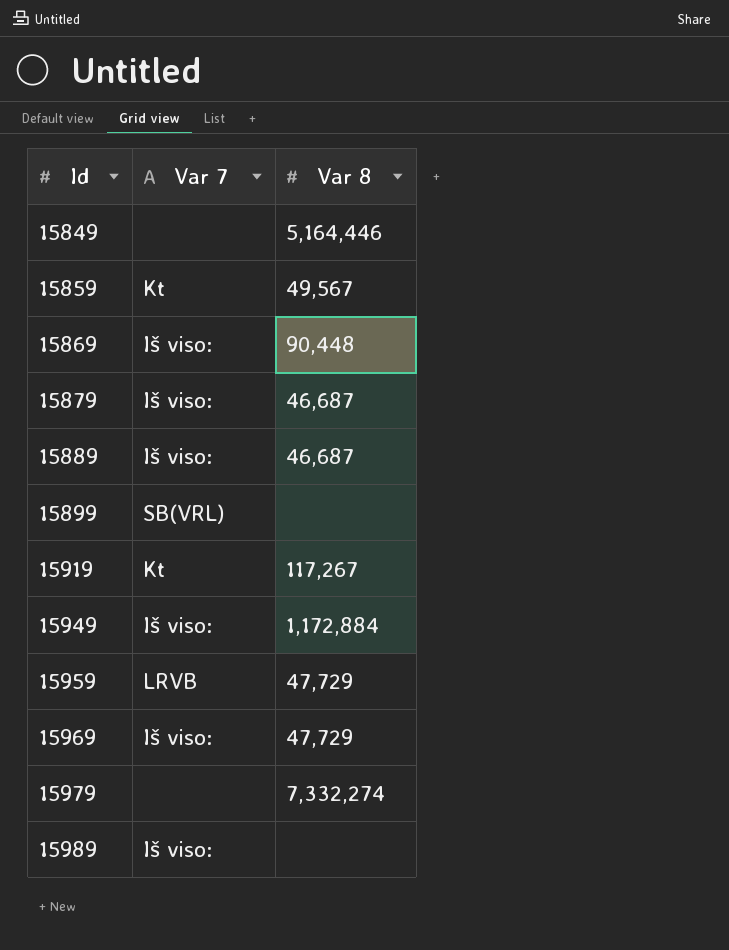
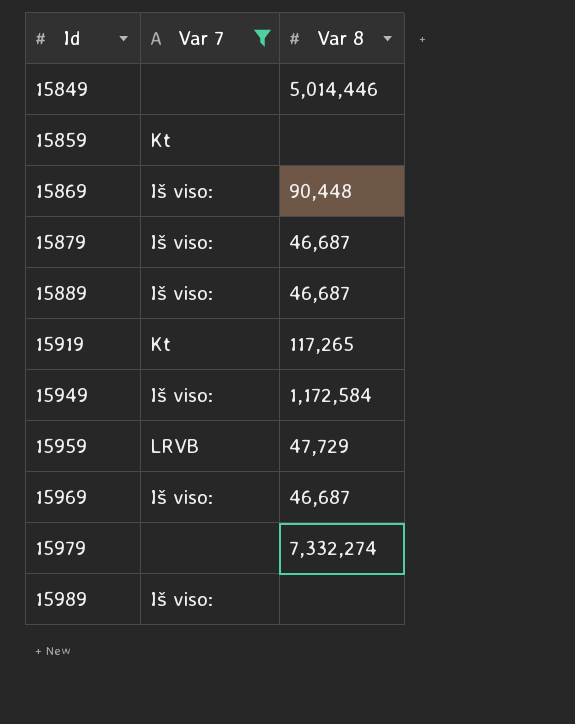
filter: none -> Var 7 != SB(VRL)
15849 | Var 8: 5,164,446 -> 5,014,446
15859 | Var 8: 49,567 -> none
15919 | Var 8: 117,267 -> 117,265
15949 | Var 8: 1,172,884 -> 1,172,584
15969 | Var 8: 47,729 -> 46,687

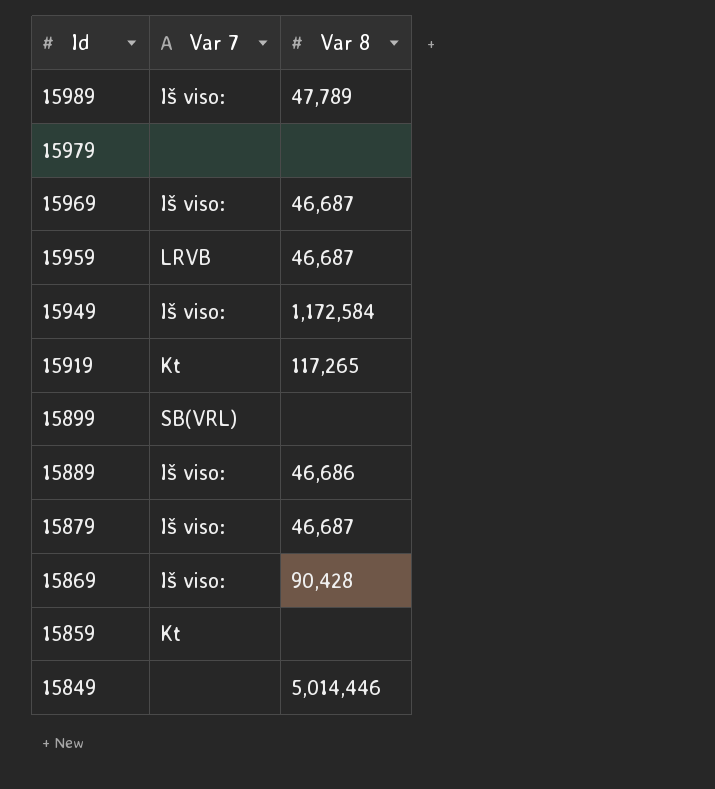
filter: Var 7 != SB(VRL) -> none
row order: Id ascending -> Id descending
15989 | Var 8: none -> 47,789
15979 | Var 8: 7,332,274 -> none
15959 | Var 8: 47,729 -> 46,687
15889 | Var 8: 46,687 -> 46,686
15869 | Var 8: 90,448 -> 90,428

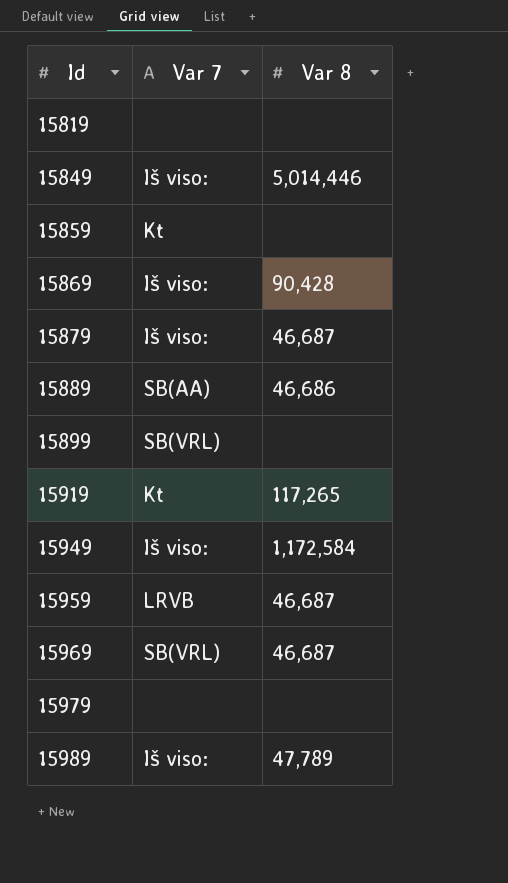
row order: Id descending -> Id ascending
row 15819: none -> none | none
15849 | Var 7: none -> Iš viso:
15889 | Var 7: Iš viso: -> SB(AA)
15969 | Var 7: Iš viso: -> SB(VRL)

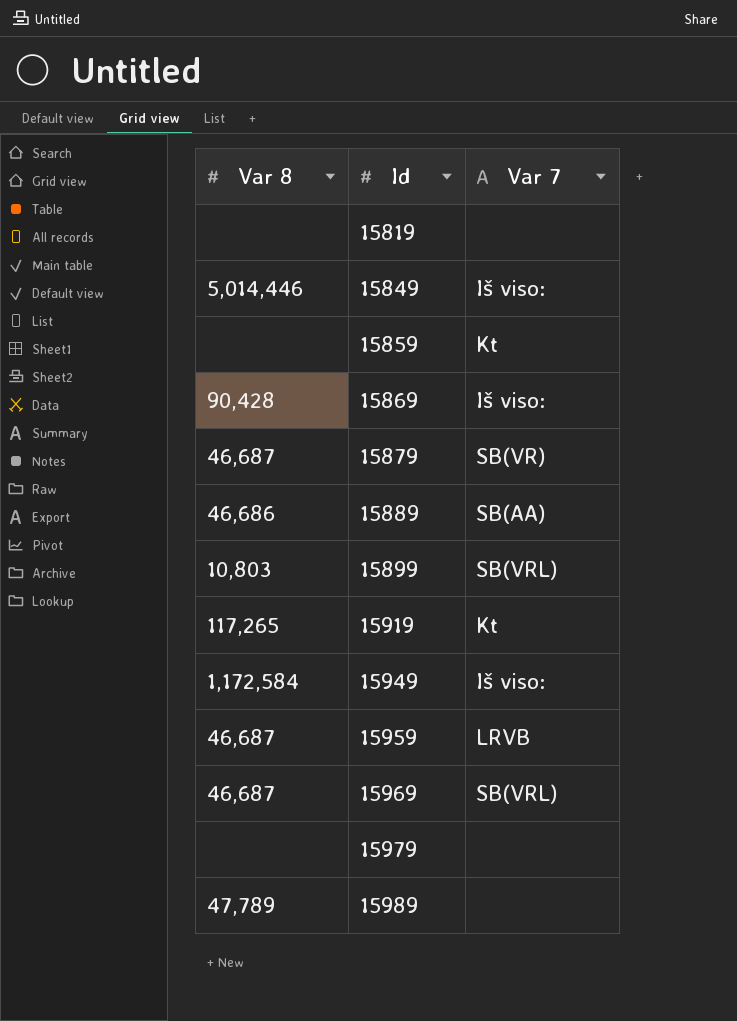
column Var 8 | position: 3 -> 1
15879 | Var 7: Iš viso: -> SB(VR)
15899 | Var 8: none -> 10,803
15989 | Var 7: Iš viso: -> none

